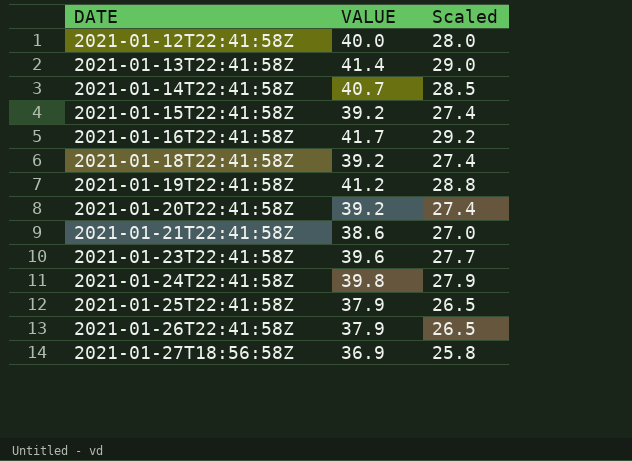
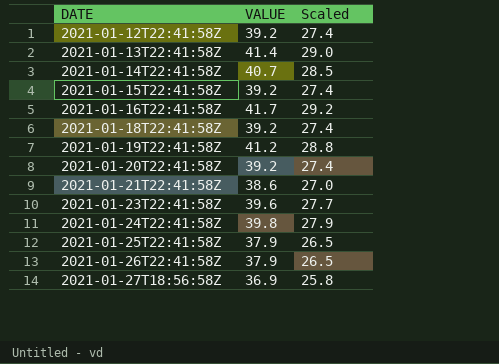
2021-01-12T22:41:58Z | VALUE: 40.0 -> 39.2
2021-01-12T22:41:58Z | Scaled: 28.0 -> 27.4

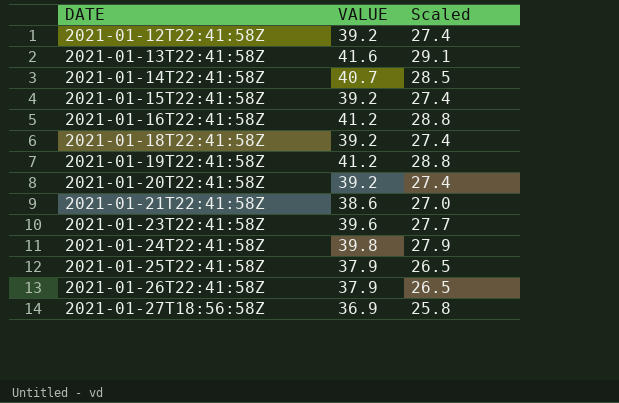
2021-01-13T22:41:58Z | VALUE: 41.4 -> 41.6
2021-01-13T22:41:58Z | Scaled: 29.0 -> 29.1
2021-01-16T22:41:58Z | VALUE: 41.7 -> 41.2
2021-01-16T22:41:58Z | Scaled: 29.2 -> 28.8

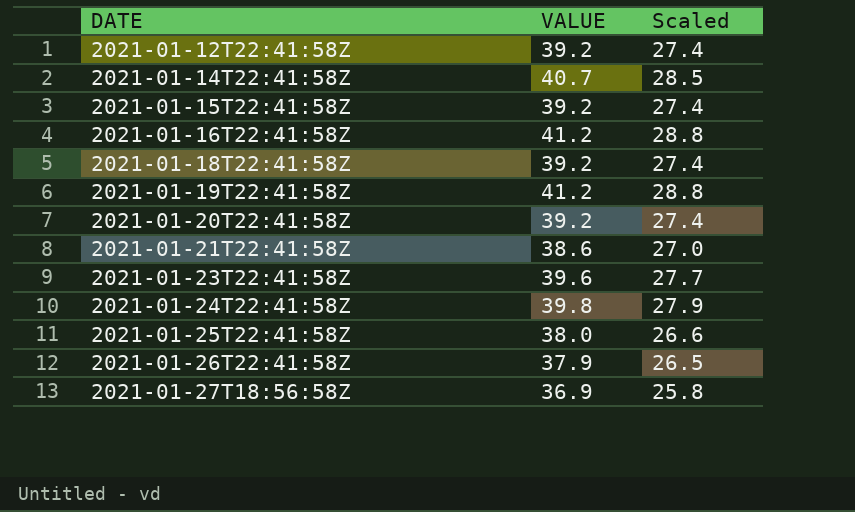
row 2021-01-13T22:41:58Z: 41.6 | 29.1 -> none
2021-01-25T22:41:58Z | VALUE: 37.9 -> 38.0
2021-01-25T22:41:58Z | Scaled: 26.5 -> 26.6

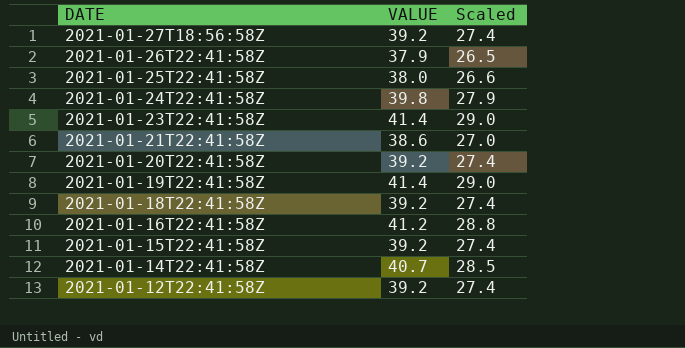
row order: DATE ascending -> DATE descending
2021-01-27T18:56:58Z | VALUE: 36.9 -> 39.2
2021-01-27T18:56:58Z | Scaled: 25.8 -> 27.4
2021-01-23T22:41:58Z | VALUE: 39.6 -> 41.4
2021-01-23T22:41:58Z | Scaled: 27.7 -> 29.0
2021-01-19T22:41:58Z | VALUE: 41.2 -> 41.4
2021-01-19T22:41:58Z | Scaled: 28.8 -> 29.0

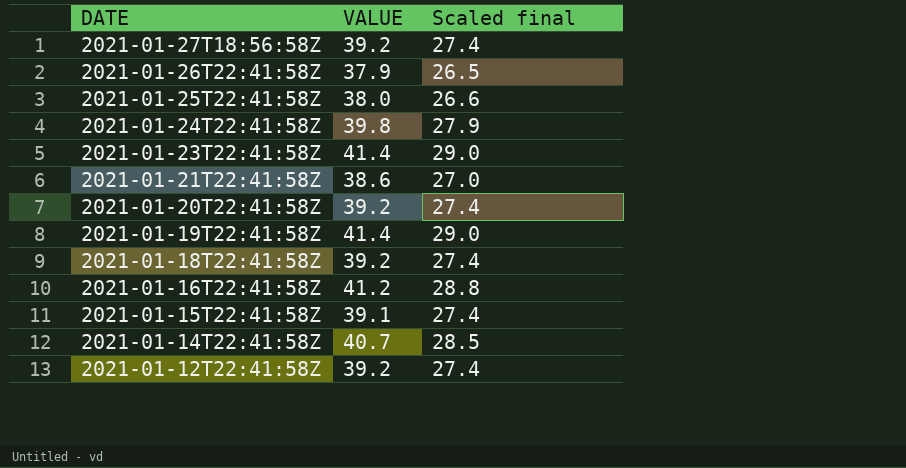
column name: Scaled -> Scaled final
2021-01-15T22:41:58Z | VALUE: 39.2 -> 39.1

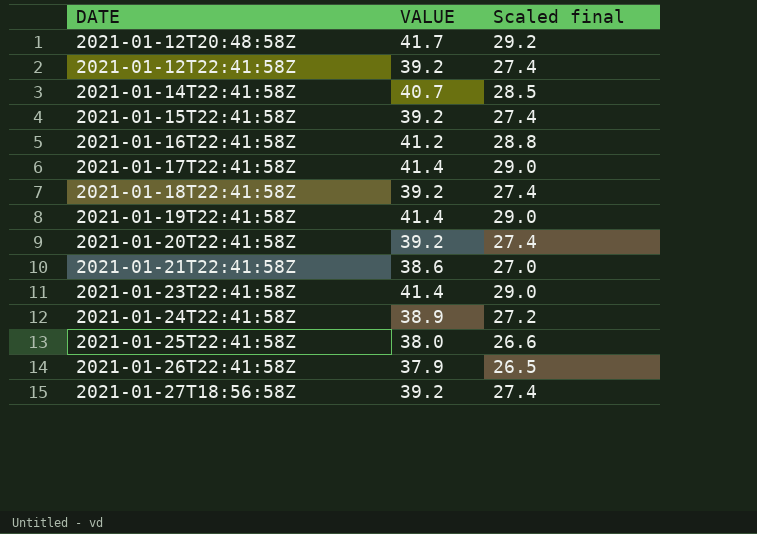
row order: DATE descending -> DATE ascending
row 2021-01-12T20:48:58Z: none -> 41.7 | 29.2
2021-01-15T22:41:58Z | VALUE: 39.1 -> 39.2
row 2021-01-17T22:41:58Z: none -> 41.4 | 29.0
2021-01-24T22:41:58Z | VALUE: 39.8 -> 38.9
2021-01-24T22:41:58Z | Scaled final: 27.9 -> 27.2

